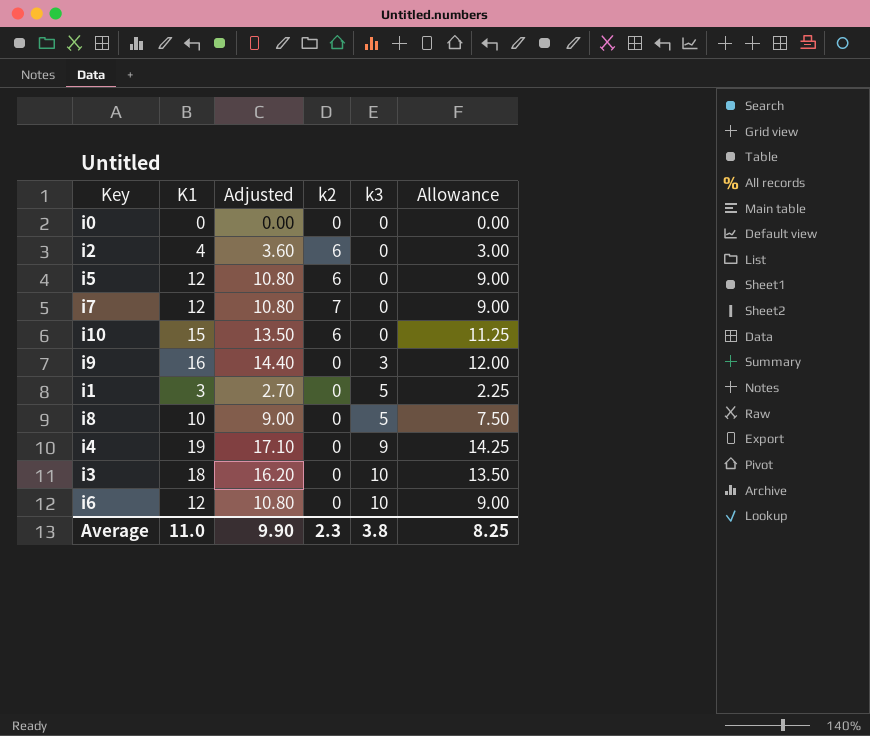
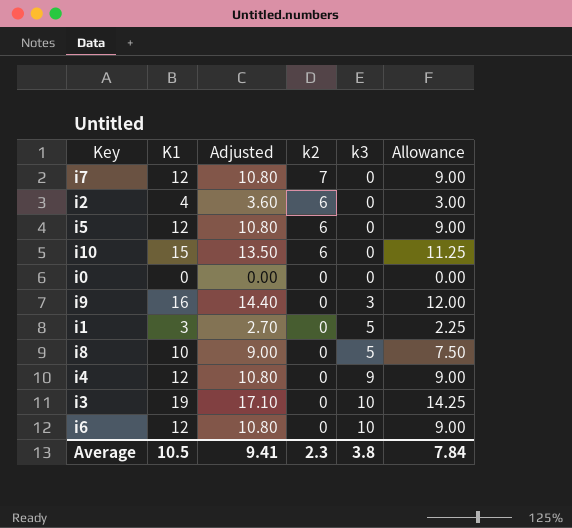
row order: k3 ascending -> k2 descending
i4 | K1: 19 -> 12
i4 | Adjusted: 17.10 -> 10.80
i4 | Allowance: 14.25 -> 9.00
i3 | K1: 18 -> 19
i3 | Adjusted: 16.20 -> 17.10
i3 | Allowance: 13.50 -> 14.25
Average | K1: 11.0 -> 10.5
Average | Adjusted: 9.90 -> 9.41
Average | Allowance: 8.25 -> 7.84

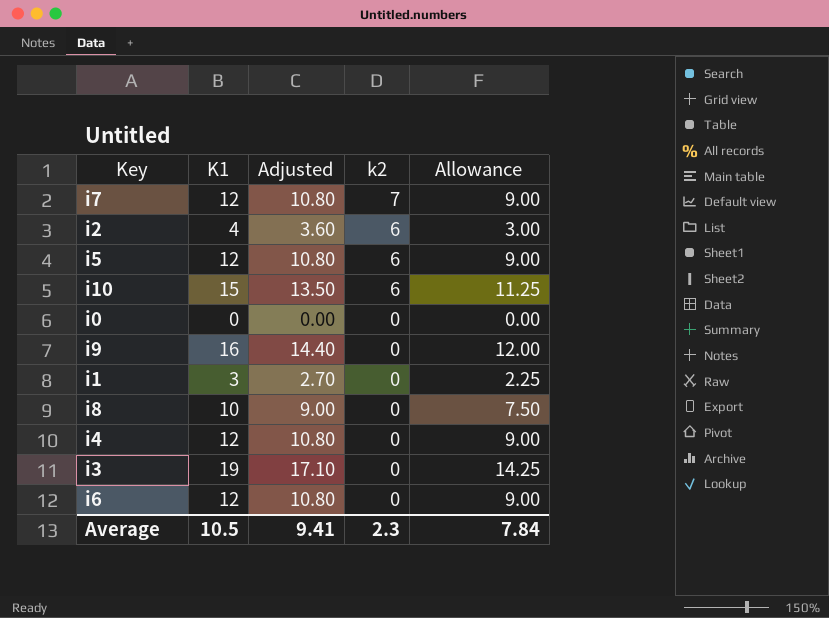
column k3 | position: 5 -> none

